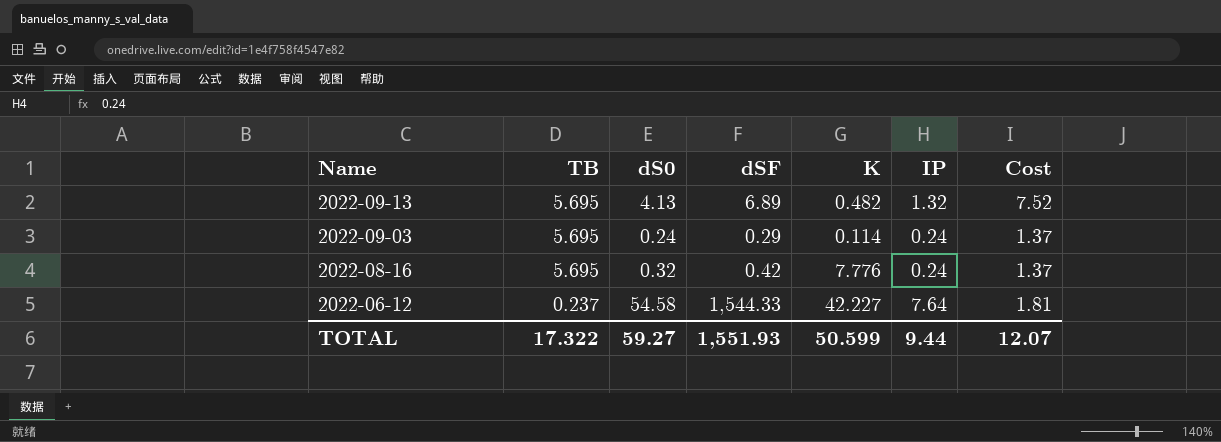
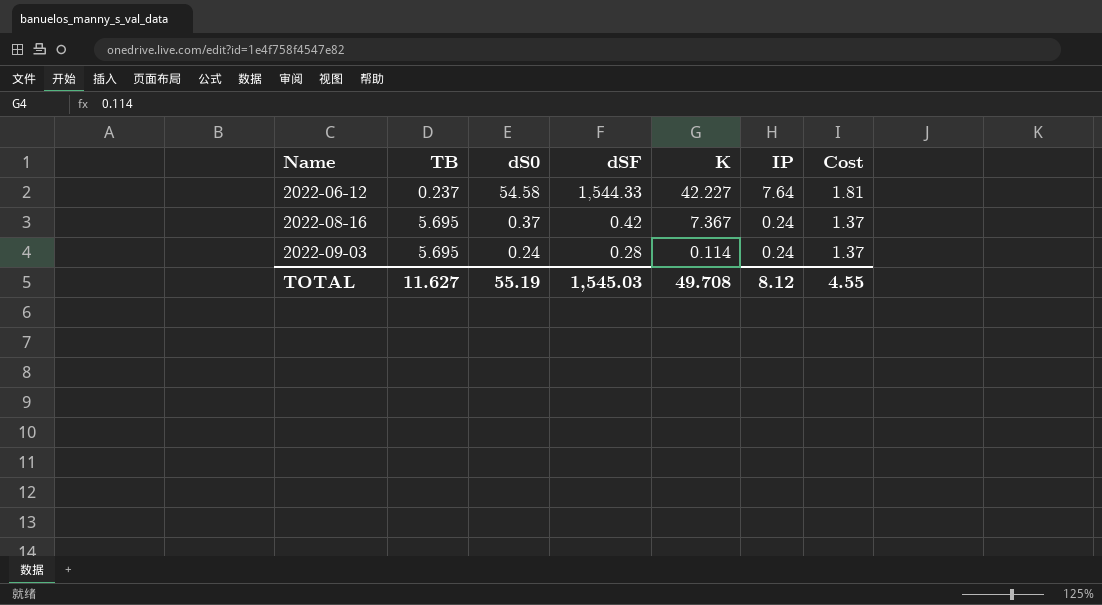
row order: Name descending -> Name ascending
row 2022-09-13: 5.695 | 4.13 | 6.89 | 0.482 | 1.32 | 7.52 -> none
2022-08-16 | dS0: 0.32 -> 0.37
2022-08-16 | K: 7.776 -> 7.367
2022-09-03 | dSF: 0.29 -> 0.28
TOTAL | TB: 17.322 -> 11.627
TOTAL | dS0: 59.27 -> 55.19
TOTAL | dSF: 1,551.93 -> 1,545.03
TOTAL | K: 50.599 -> 49.708
TOTAL | IP: 9.44 -> 8.12
TOTAL | Cost: 12.07 -> 4.55

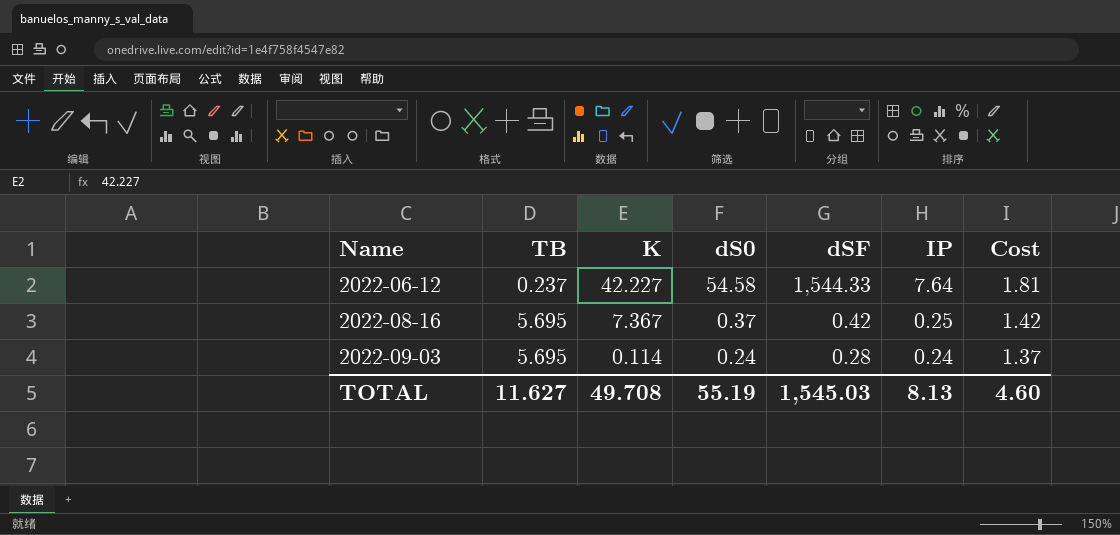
column K | position: 5 -> 3
2022-08-16 | IP: 0.24 -> 0.25
2022-08-16 | Cost: 1.37 -> 1.42
TOTAL | IP: 8.12 -> 8.13
TOTAL | Cost: 4.55 -> 4.60

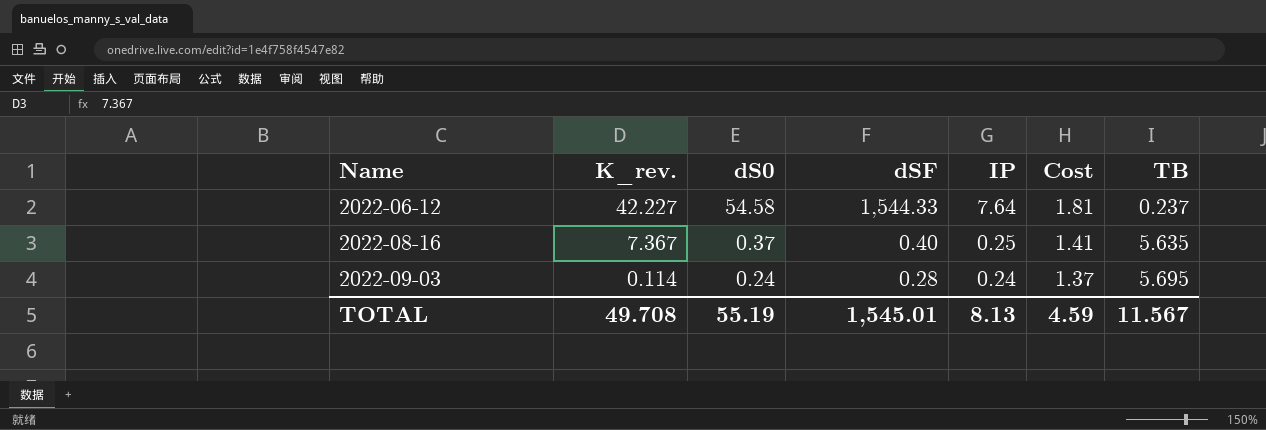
column name: K -> K_rev.
column TB | position: 2 -> 7
2022-08-16 | dSF: 0.42 -> 0.40
2022-08-16 | Cost: 1.42 -> 1.41
2022-08-16 | TB: 5.695 -> 5.635
TOTAL | dSF: 1,545.03 -> 1,545.01
TOTAL | Cost: 4.60 -> 4.59
TOTAL | TB: 11.627 -> 11.567

